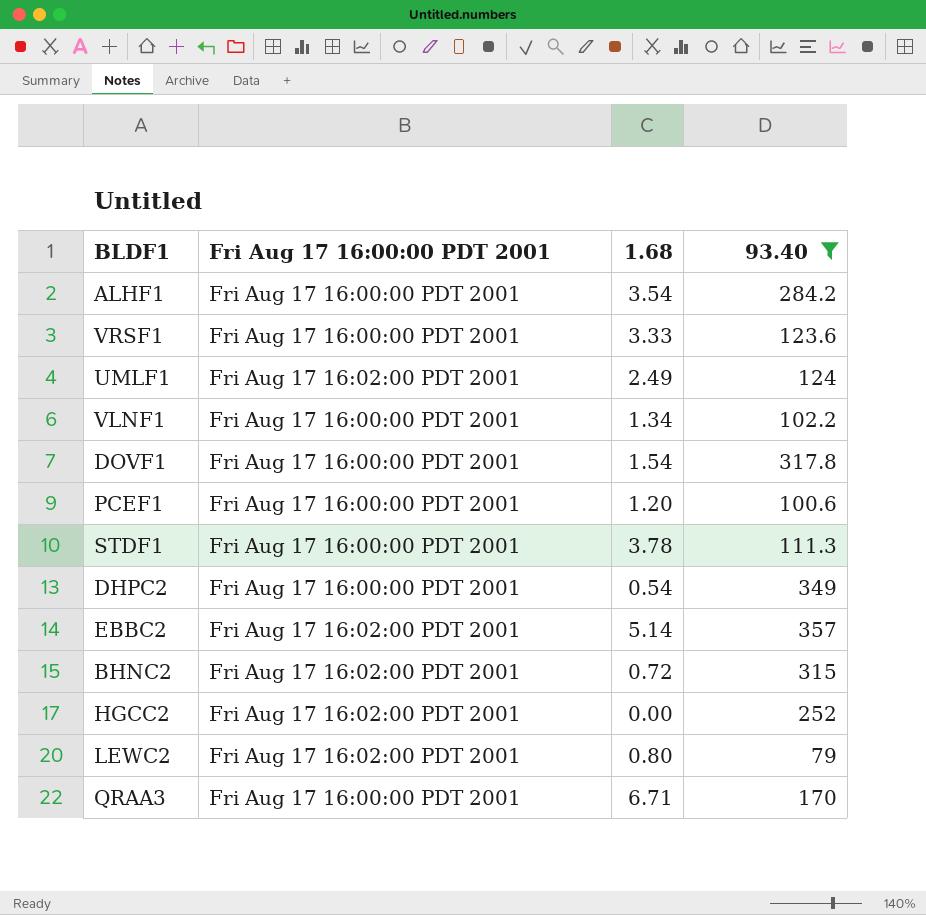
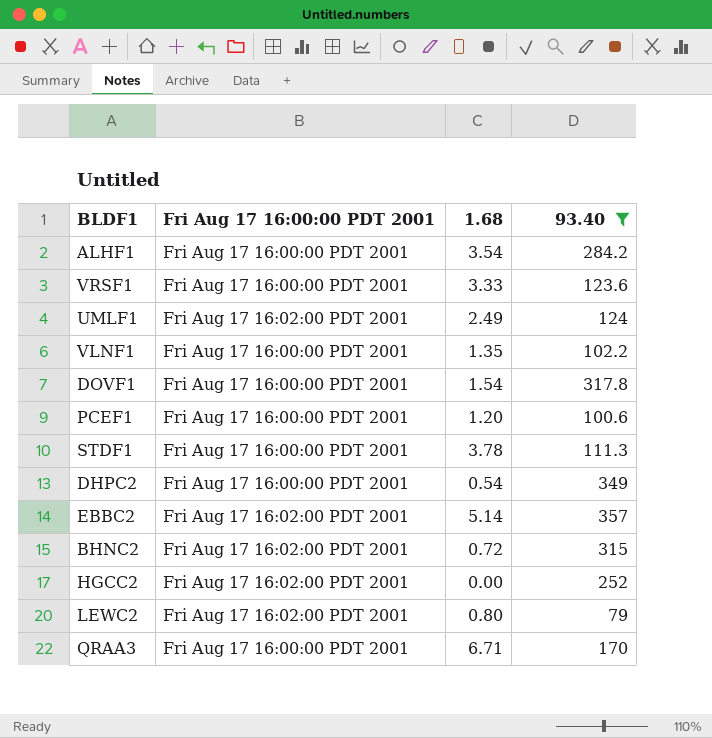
VLNF1 | 1.68: 1.34 -> 1.35

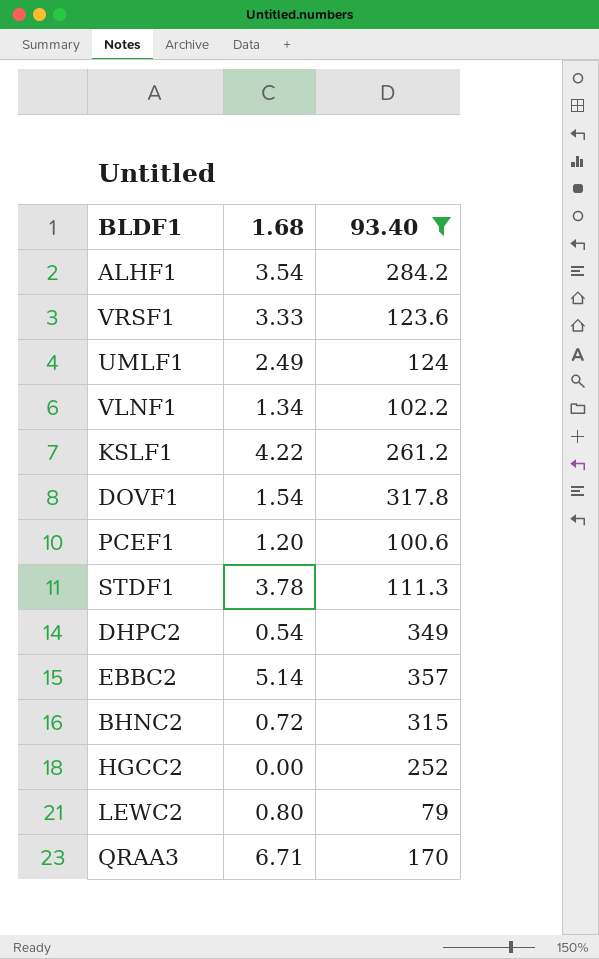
column Fri Aug 17 16:00:00 PDT 2001 | position: 2 -> none
VLNF1 | 1.68: 1.35 -> 1.34
row KSLF1: none -> 4.22 | 261.2

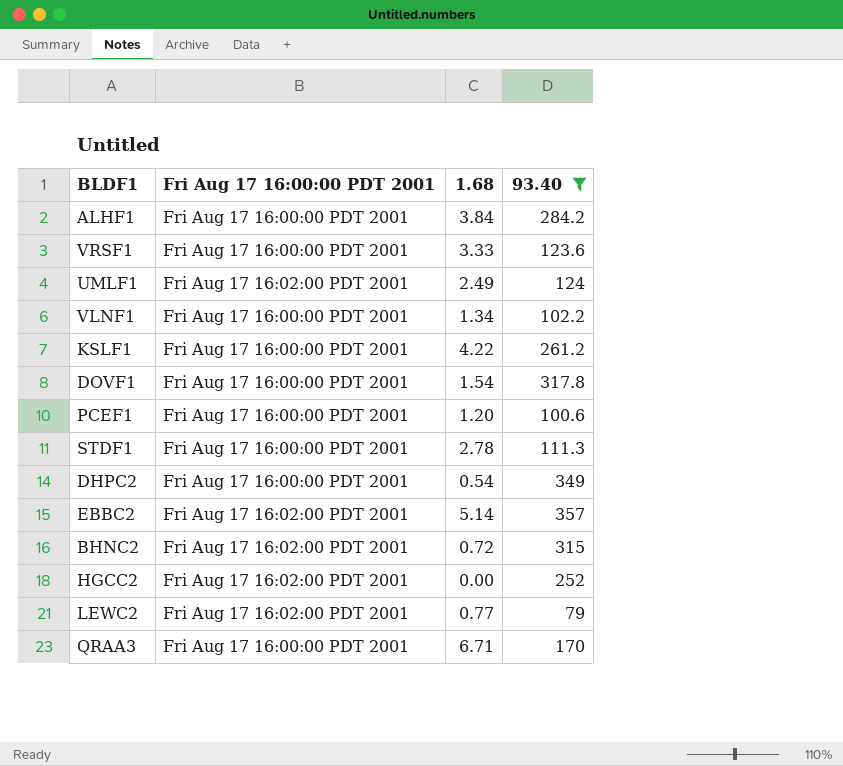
column Fri Aug 17 16:00:00 PDT 2001 | position: none -> 2
ALHF1 | 1.68: 3.54 -> 3.84
STDF1 | 1.68: 3.78 -> 2.78
LEWC2 | 1.68: 0.80 -> 0.77

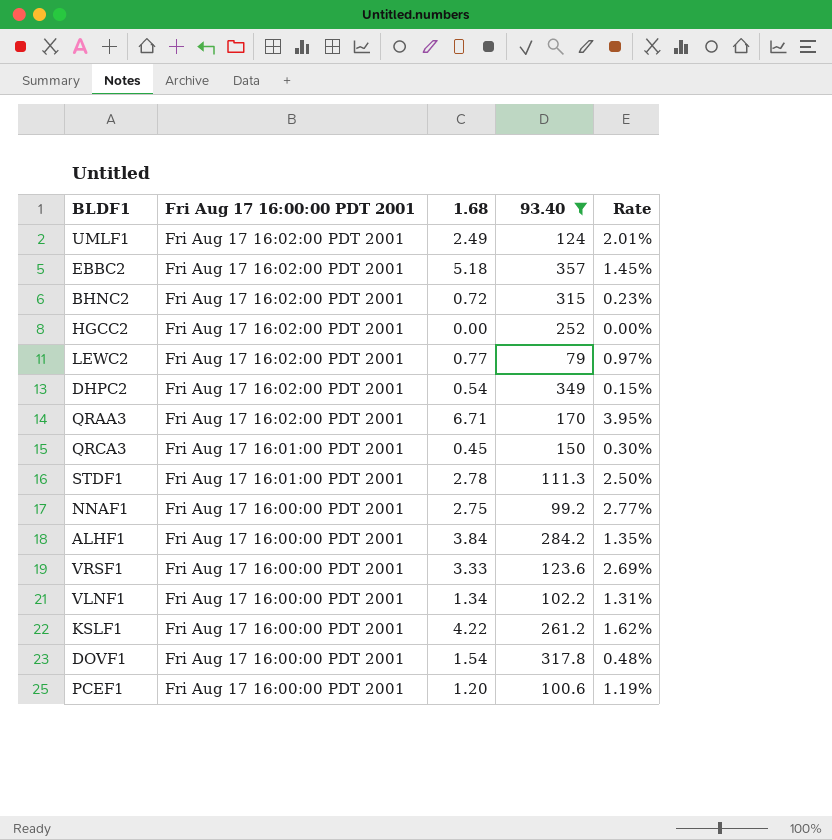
row order: none -> Fri Aug 17 16:00:00 PDT 2001 descending
column Rate | formula: none -> [1.68] / [93.40]
EBBC2 | 1.68: 5.14 -> 5.18
DHPC2 | Fri Aug 17 16:00:00 PDT 2001: Fri Aug 17 16:00:00 PDT 2001 -> Fri Aug 17 16:02:00 PDT 2001
QRAA3 | Fri Aug 17 16:00:00 PDT 2001: Fri Aug 17 16:00:00 PDT 2001 -> Fri Aug 17 16:02:00 PDT 2001
row QRCA3: none -> Fri Aug 17 16:01:00 PDT 2001 | 0.45 | 150 | 0.30%
STDF1 | Fri Aug 17 16:00:00 PDT 2001: Fri Aug 17 16:00:00 PDT 2001 -> Fri Aug 17 16:01:00 PDT 2001
row NNAF1: none -> Fri Aug 17 16:00:00 PDT 2001 | 2.75 | 99.2 | 2.77%

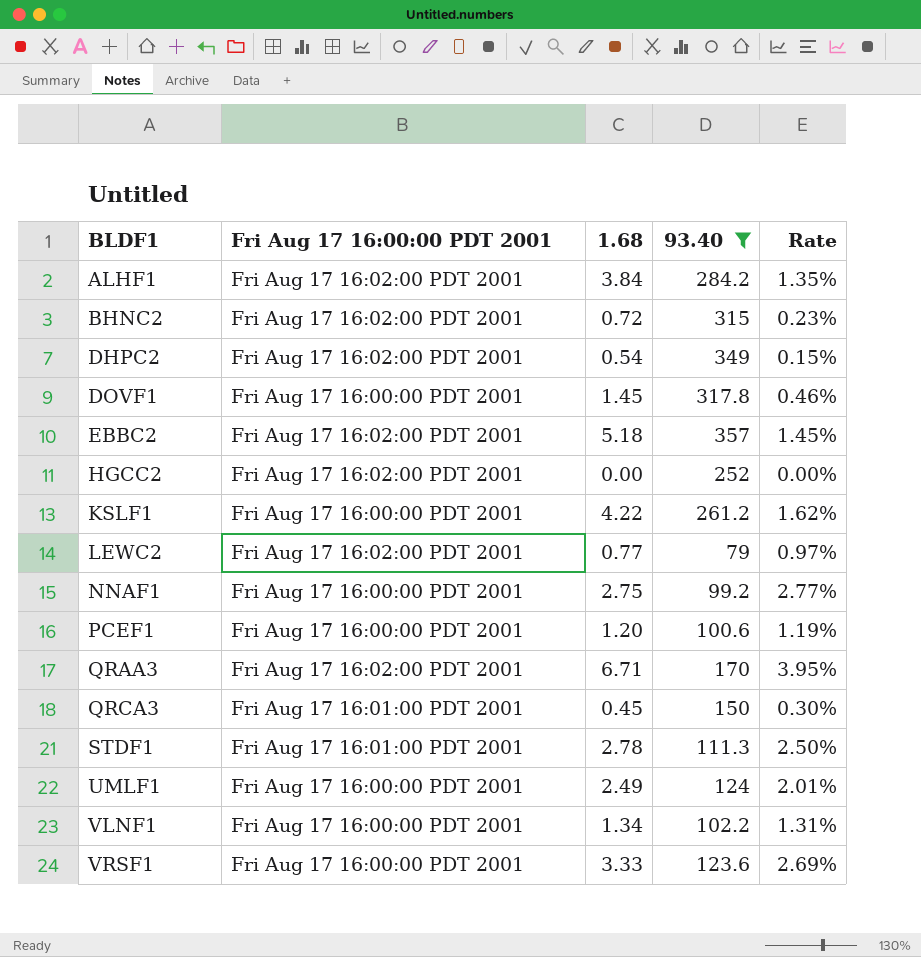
row order: Fri Aug 17 16:00:00 PDT 2001 descending -> BLDF1 ascending
ALHF1 | Fri Aug 17 16:00:00 PDT 2001: Fri Aug 17 16:00:00 PDT 2001 -> Fri Aug 17 16:02:00 PDT 2001
DOVF1 | 1.68: 1.54 -> 1.45
DOVF1 | Rate: 0.48% -> 0.46%
UMLF1 | Fri Aug 17 16:00:00 PDT 2001: Fri Aug 17 16:02:00 PDT 2001 -> Fri Aug 17 16:00:00 PDT 2001

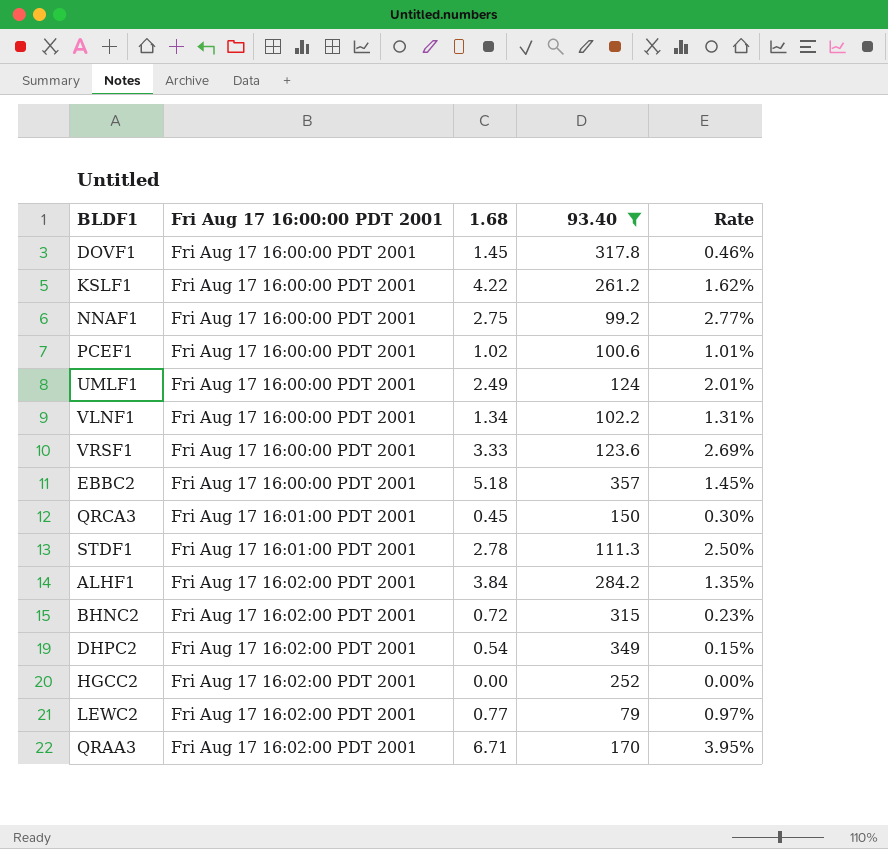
row order: BLDF1 ascending -> Fri Aug 17 16:00:00 PDT 2001 ascending
PCEF1 | 1.68: 1.20 -> 1.02
PCEF1 | Rate: 1.19% -> 1.01%
EBBC2 | Fri Aug 17 16:00:00 PDT 2001: Fri Aug 17 16:02:00 PDT 2001 -> Fri Aug 17 16:00:00 PDT 2001

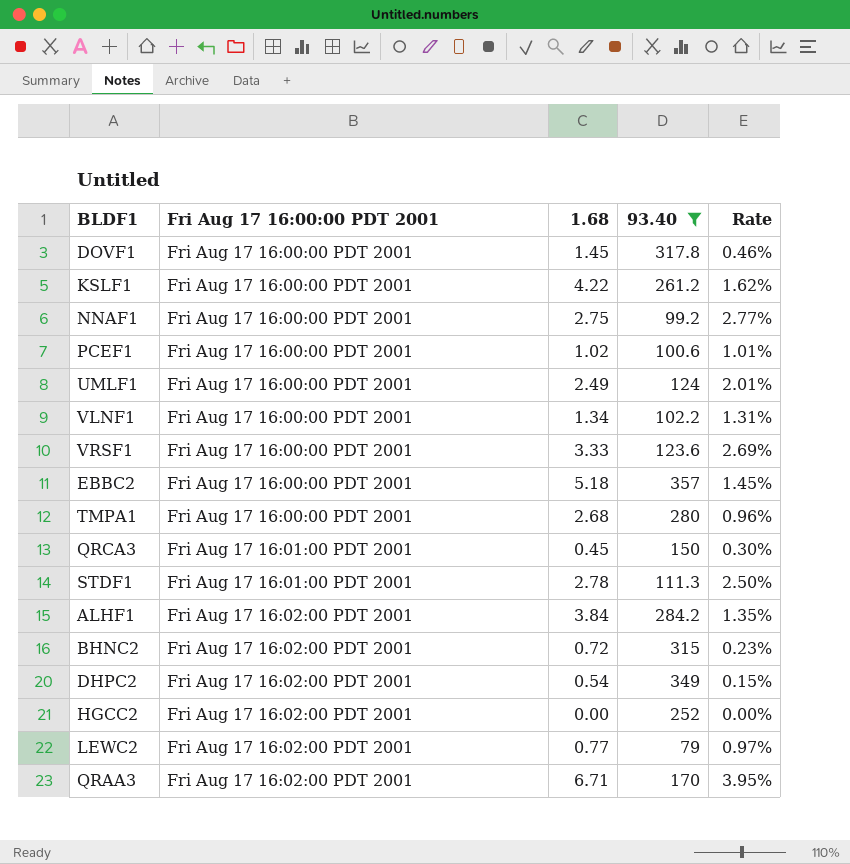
row TMPA1: none -> Fri Aug 17 16:00:00 PDT 2001 | 2.68 | 280 | 0.96%

